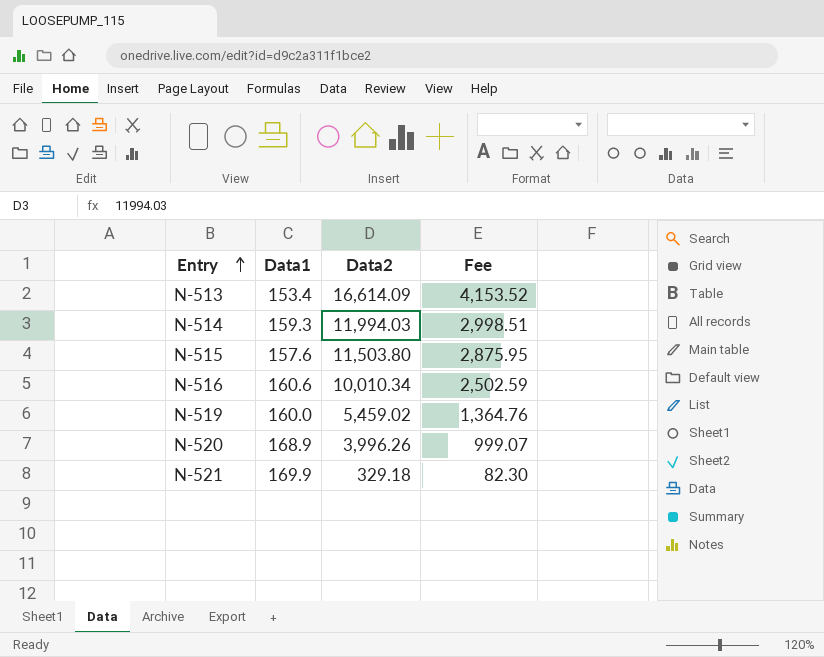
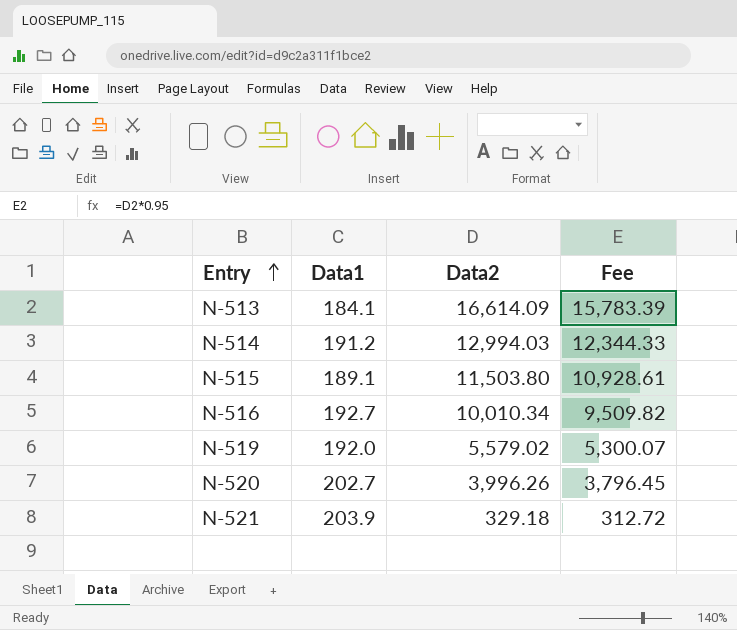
column Fee | formula: [Data2] * 0.25 -> [Data2] * 0.95
N-513 | Data1: 153.4 -> 184.1
N-514 | Data1: 159.3 -> 191.2
N-514 | Data2: 11,994.03 -> 12,994.03
N-515 | Data1: 157.6 -> 189.1
N-516 | Data1: 160.6 -> 192.7
N-519 | Data1: 160.0 -> 192.0
N-519 | Data2: 5,459.02 -> 5,579.02
N-520 | Data1: 168.9 -> 202.7
N-521 | Data1: 169.9 -> 203.9

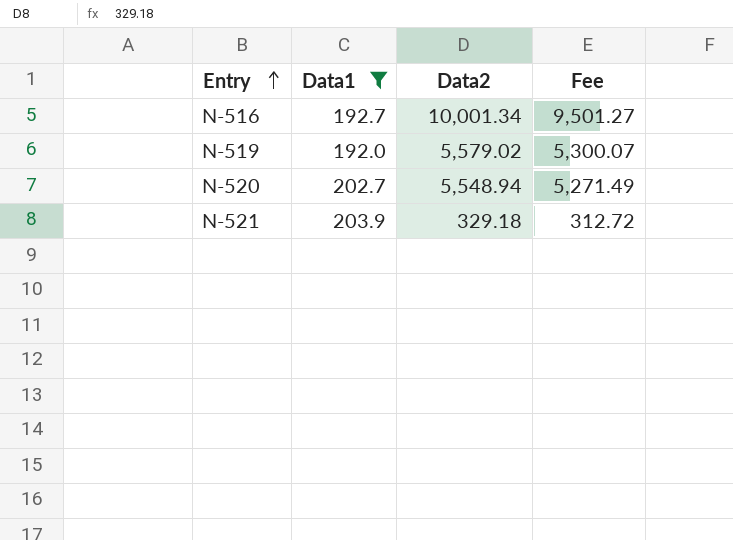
filter: none -> Data1 >= 192.0
N-516 | Data2: 10,010.34 -> 10,001.34
N-516 | Fee: 9,509.82 -> 9,501.27
N-520 | Data2: 3,996.26 -> 5,548.94
N-520 | Fee: 3,796.45 -> 5,271.49

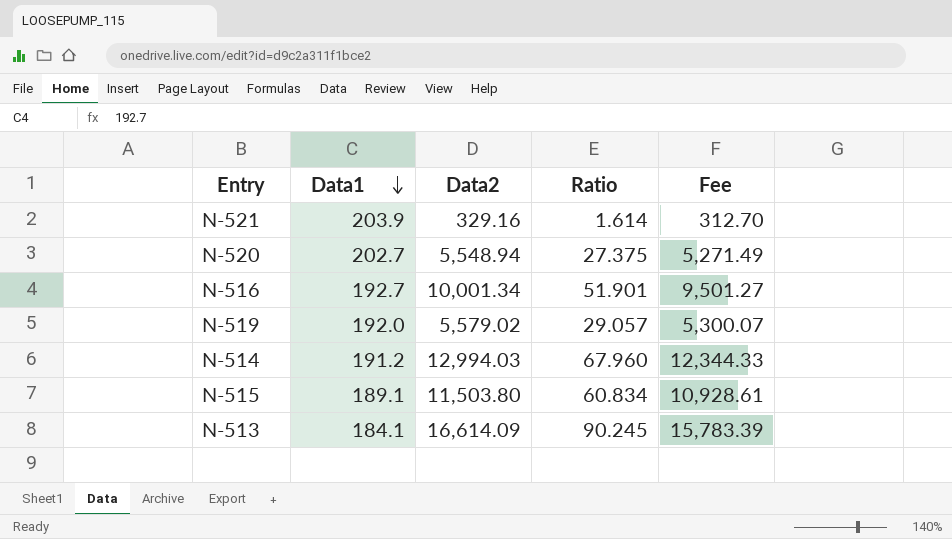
filter: Data1 >= 192.0 -> none
row order: Entry ascending -> Data1 descending
column Ratio | formula: none -> [Data2] / [Data1]
N-521 | Data2: 329.18 -> 329.16
N-521 | Fee: 312.72 -> 312.70

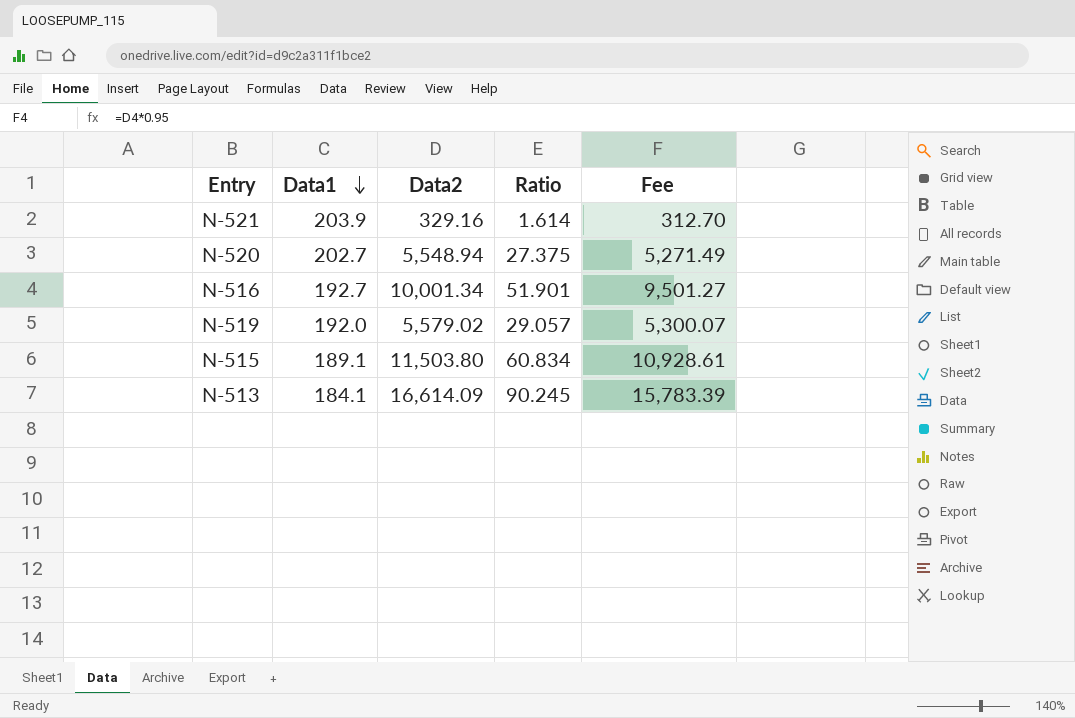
row N-514: 191.2 | 12,994.03 | 67.960 | 12,344.33 -> none

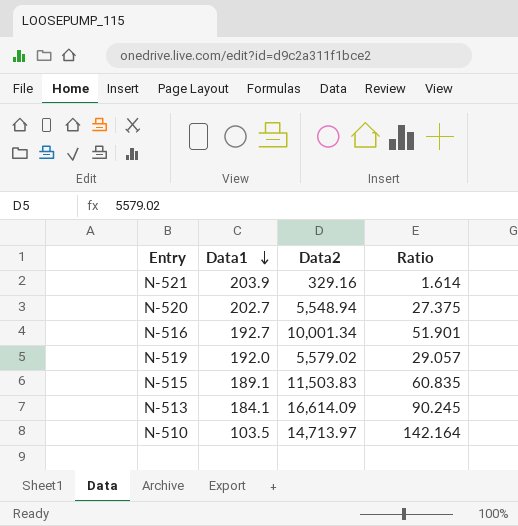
column Fee | formula: [Data2] * 0.95 -> none
N-515 | Data2: 11,503.80 -> 11,503.83
N-515 | Ratio: 60.834 -> 60.835
row N-510: none -> 103.5 | 14,713.97 | 142.164

